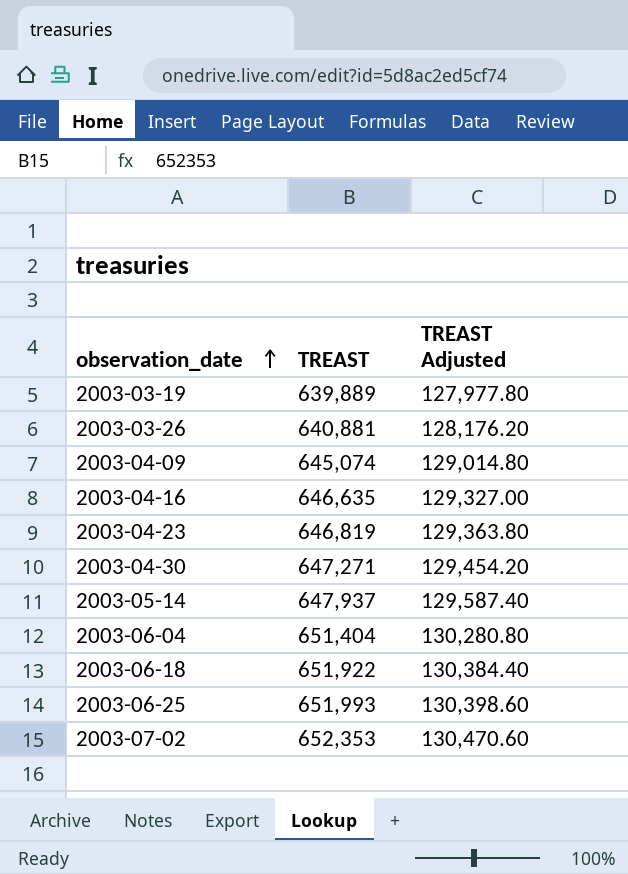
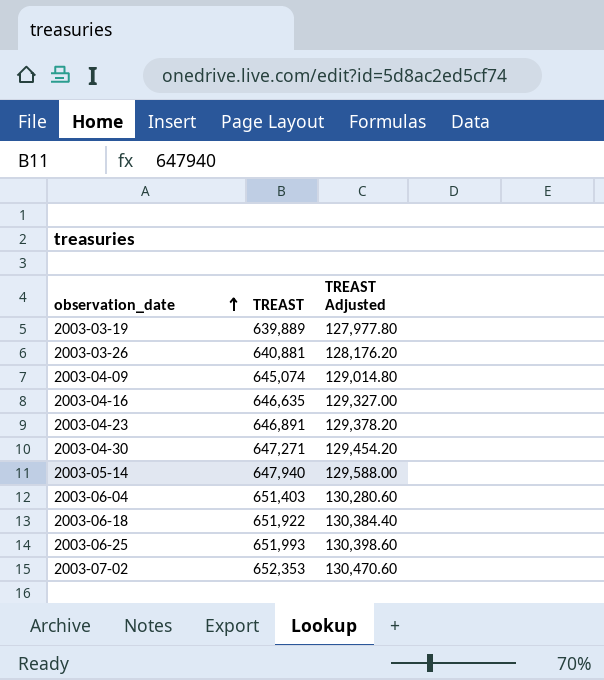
2003-04-23 | TREAST: 646,819 -> 646,891
2003-04-23 | TREAST Adjusted: 129,363.80 -> 129,378.20
2003-05-14 | TREAST: 647,937 -> 647,940
2003-05-14 | TREAST Adjusted: 129,587.40 -> 129,588.00
2003-06-04 | TREAST: 651,404 -> 651,403
2003-06-04 | TREAST Adjusted: 130,280.80 -> 130,280.60

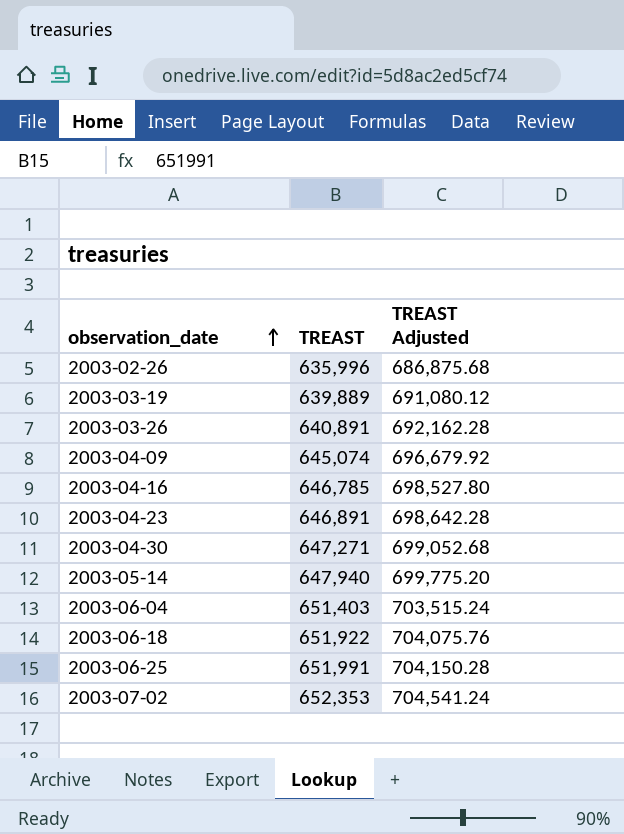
column TREAST Adjusted | formula: [TREAST] * 0.2 -> [TREAST] * 1.08
row 2003-02-26: none -> 635,996 | 686,875.68
2003-03-26 | TREAST: 640,881 -> 640,891
2003-04-16 | TREAST: 646,635 -> 646,785
2003-06-25 | TREAST: 651,993 -> 651,991

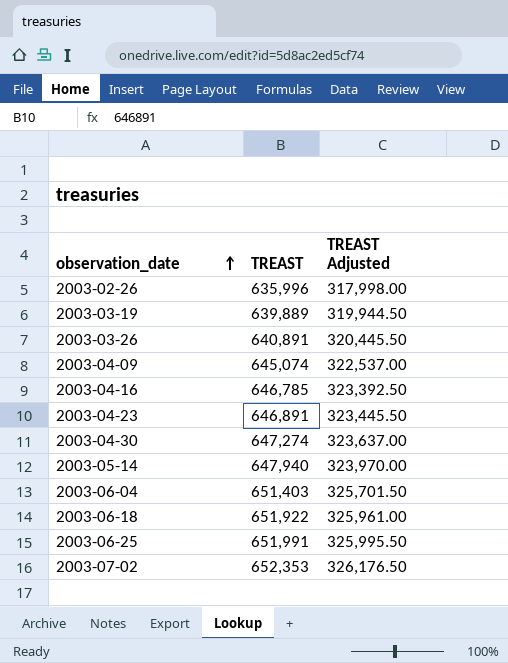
column TREAST Adjusted | formula: [TREAST] * 1.08 -> [TREAST] * 0.5
2003-04-30 | TREAST: 647,271 -> 647,274

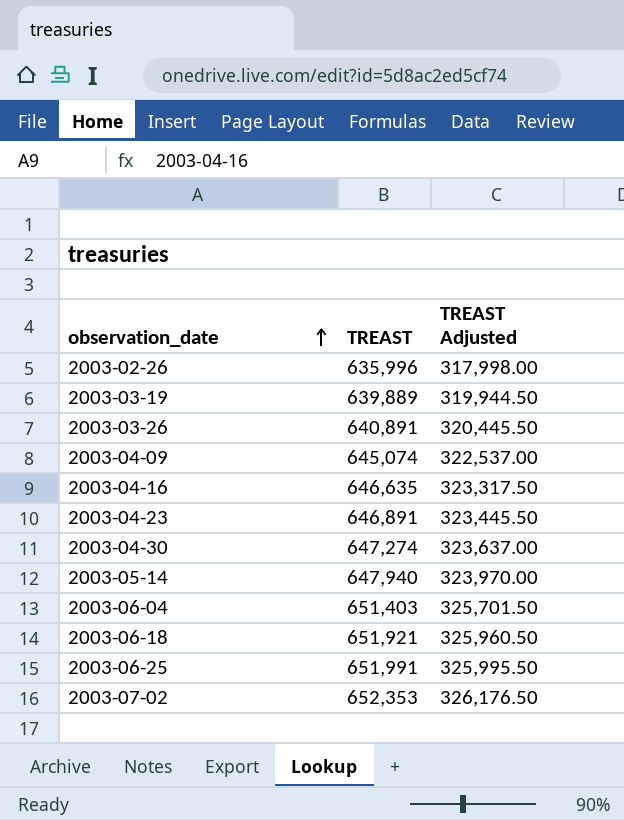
2003-04-16 | TREAST: 646,785 -> 646,635
2003-04-16 | TREAST Adjusted: 323,392.50 -> 323,317.50
2003-06-18 | TREAST: 651,922 -> 651,921
2003-06-18 | TREAST Adjusted: 325,961.00 -> 325,960.50

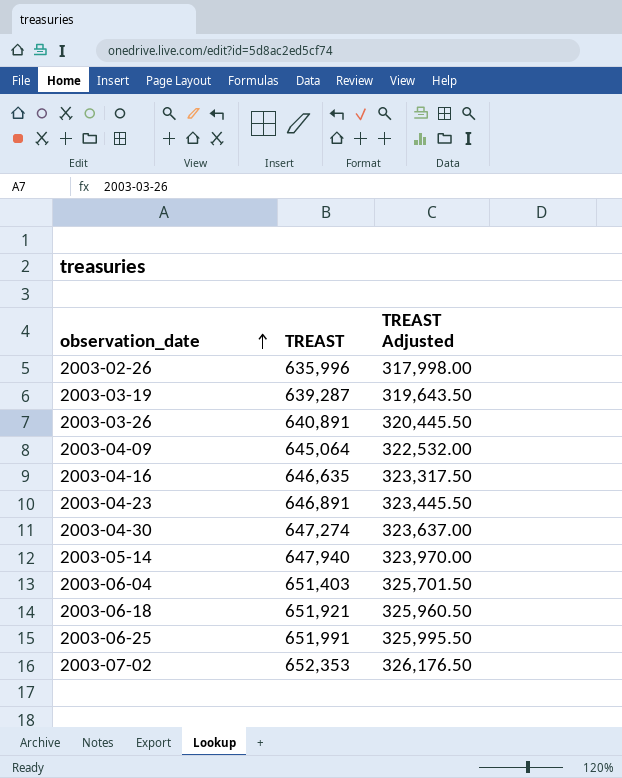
2003-03-19 | TREAST: 639,889 -> 639,287
2003-03-19 | TREAST Adjusted: 319,944.50 -> 319,643.50
2003-04-09 | TREAST: 645,074 -> 645,064
2003-04-09 | TREAST Adjusted: 322,537.00 -> 322,532.00

